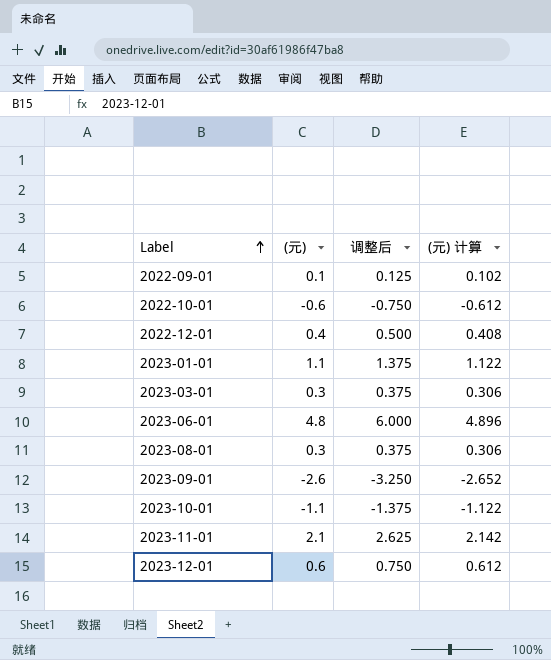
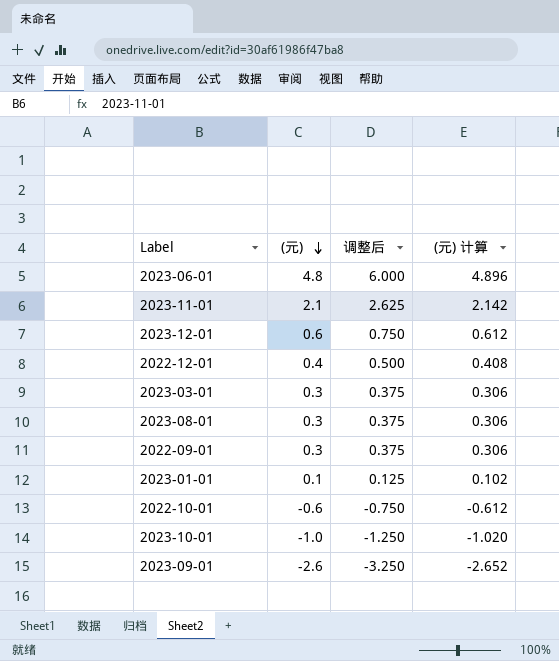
row order: Label ascending -> (元) descending
2022-09-01 | (元): 0.1 -> 0.3
2022-09-01 | 调整后: 0.125 -> 0.375
2022-09-01 | (元) 计算: 0.102 -> 0.306
2023-01-01 | (元): 1.1 -> 0.1
2023-01-01 | 调整后: 1.375 -> 0.125
2023-01-01 | (元) 计算: 1.122 -> 0.102
2023-10-01 | (元): -1.1 -> -1.0
2023-10-01 | 调整后: -1.375 -> -1.250
2023-10-01 | (元) 计算: -1.122 -> -1.020

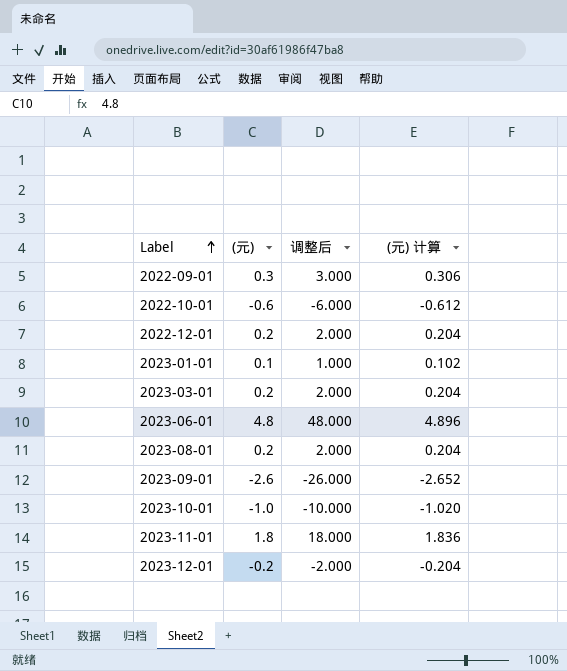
row order: (元) descending -> Label ascending
column 调整后 | formula: [(元)] * 1.25 -> [(元)] * 10
2022-12-01 | (元): 0.4 -> 0.2
2022-12-01 | (元) 计算: 0.408 -> 0.204
2023-03-01 | (元): 0.3 -> 0.2
2023-03-01 | (元) 计算: 0.306 -> 0.204
2023-08-01 | (元): 0.3 -> 0.2
2023-08-01 | (元) 计算: 0.306 -> 0.204
2023-11-01 | (元): 2.1 -> 1.8
2023-11-01 | (元) 计算: 2.142 -> 1.836
2023-12-01 | (元): 0.6 -> -0.2
2023-12-01 | (元) 计算: 0.612 -> -0.204

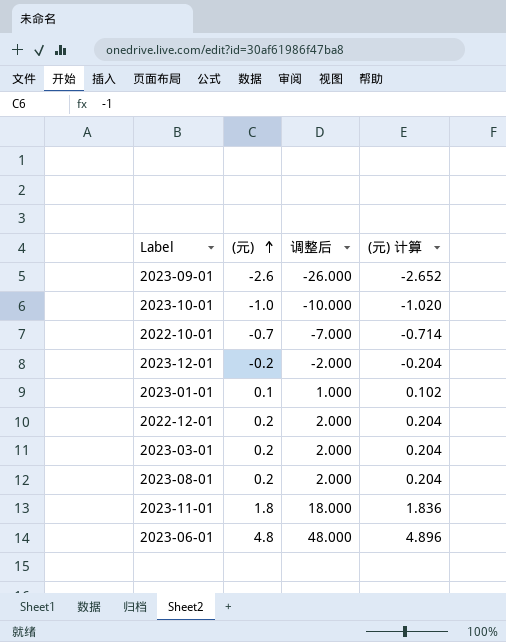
row order: Label ascending -> (元) ascending
row 2022-09-01: 0.3 | 3.000 | 0.306 -> none
2022-10-01 | (元): -0.6 -> -0.7
2022-10-01 | 调整后: -6.000 -> -7.000
2022-10-01 | (元) 计算: -0.612 -> -0.714

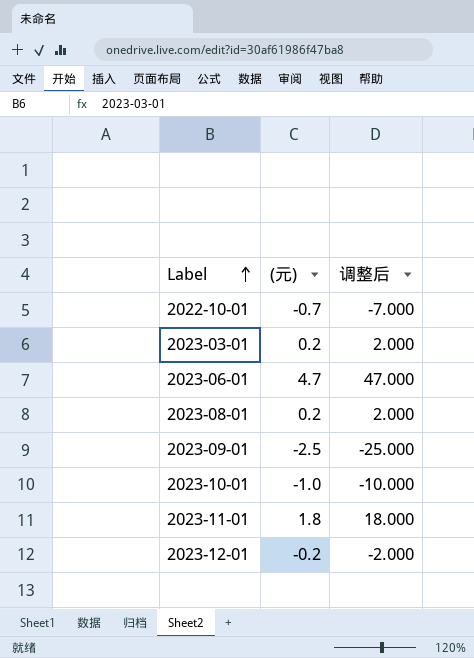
row order: (元) ascending -> Label ascending
column (元) 计算 | formula: [(元)] * 1.02 -> none
row 2023-01-01: 0.1 | 1.000 | 0.102 -> none
row 2022-12-01: 0.2 | 2.000 | 0.204 -> none
2023-06-01 | (元): 4.8 -> 4.7
2023-06-01 | 调整后: 48.000 -> 47.000
2023-09-01 | (元): -2.6 -> -2.5
2023-09-01 | 调整后: -26.000 -> -25.000

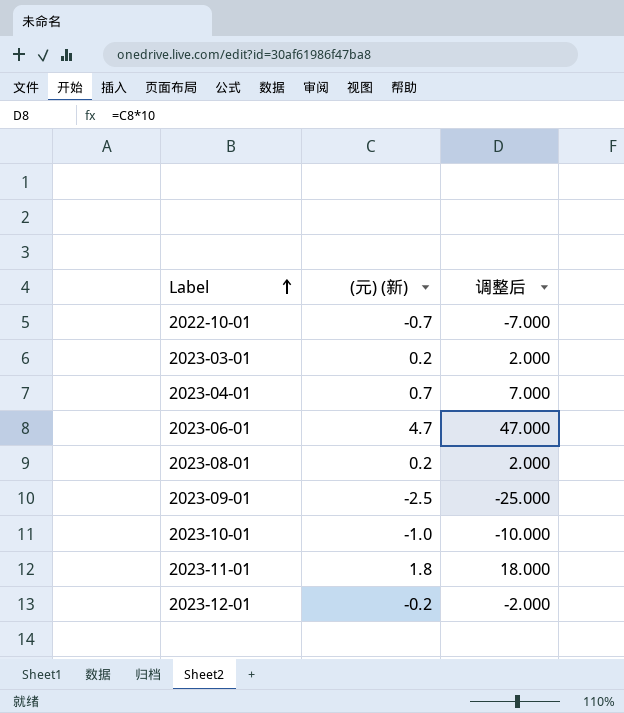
column name: (元) -> (元) (新)
row 2023-04-01: none -> 0.7 | 7.000

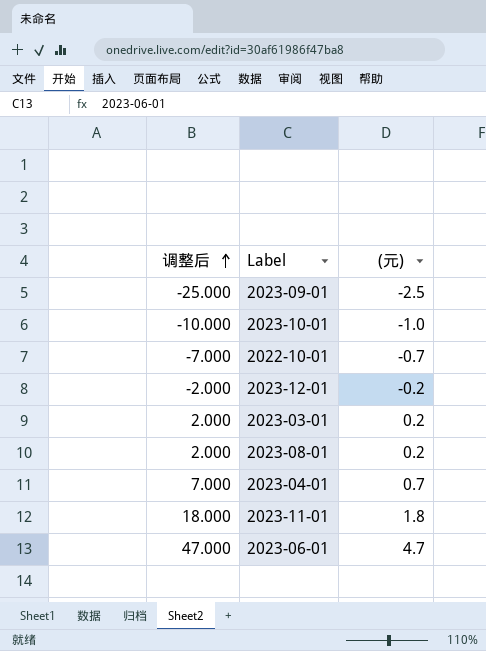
row order: Label ascending -> 调整后 ascending
column 调整后 | position: 3 -> 1
column name: (元) (新) -> (元)

